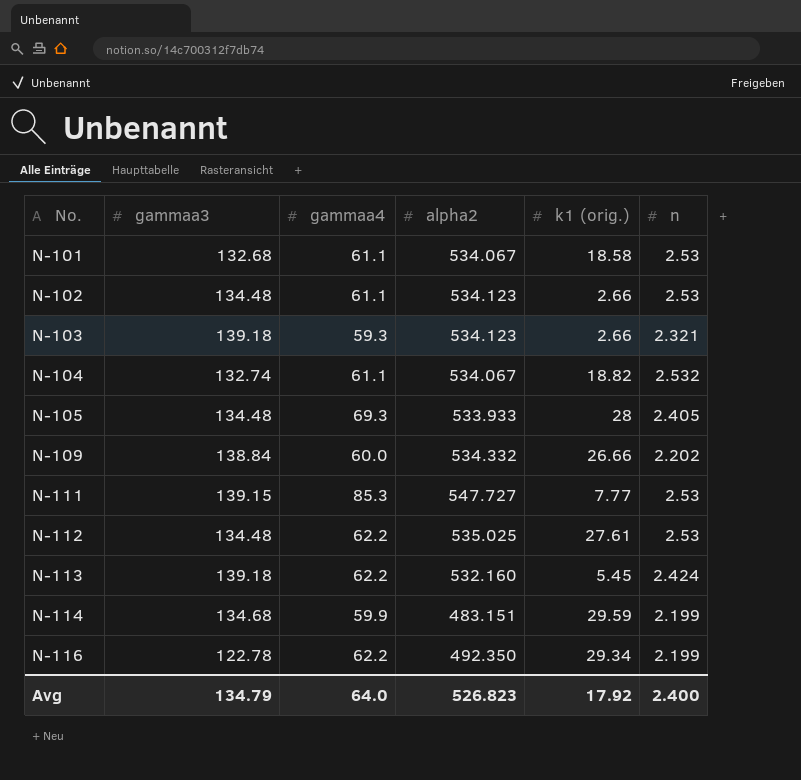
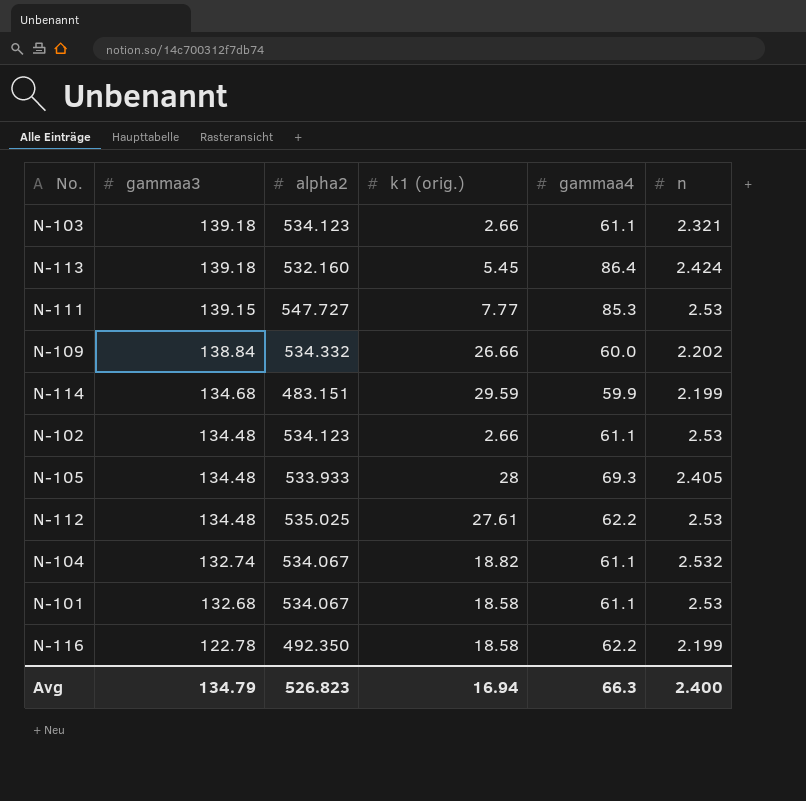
row order: No. ascending -> gammaa3 descending
column gammaa4 | position: 3 -> 5
N-103 | gammaa4: 59.3 -> 61.1
N-113 | gammaa4: 62.2 -> 86.4
N-116 | k1 (orig.): 29.34 -> 18.58
Avg | k1 (orig.): 17.92 -> 16.94
Avg | gammaa4: 64.0 -> 66.3

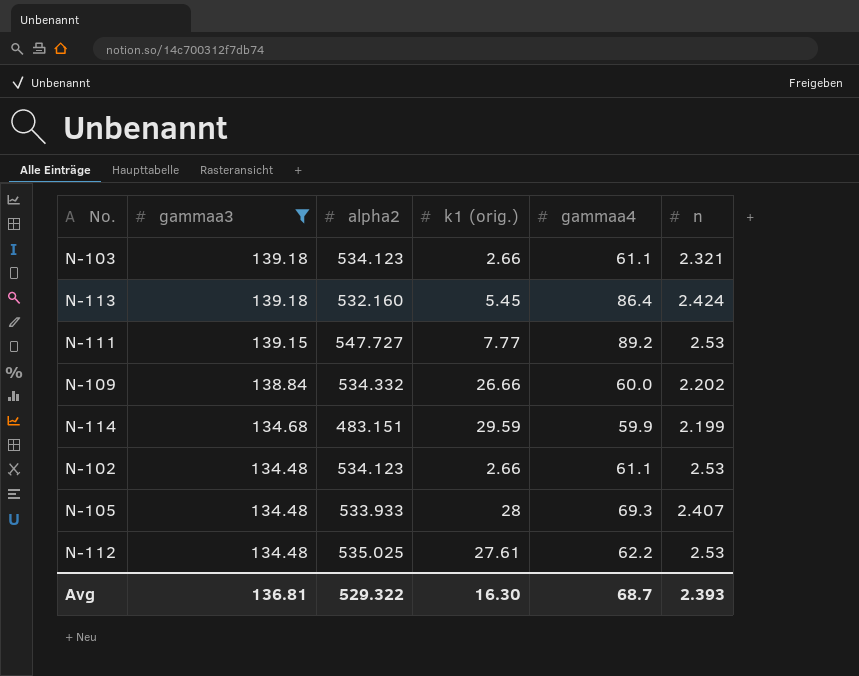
filter: none -> gammaa3 >= 134.48
N-111 | gammaa4: 85.3 -> 89.2
N-105 | n: 2.405 -> 2.407
Avg | gammaa3: 134.79 -> 136.81
Avg | alpha2: 526.823 -> 529.322
Avg | k1 (orig.): 16.94 -> 16.30
Avg | gammaa4: 66.3 -> 68.7
Avg | n: 2.400 -> 2.393

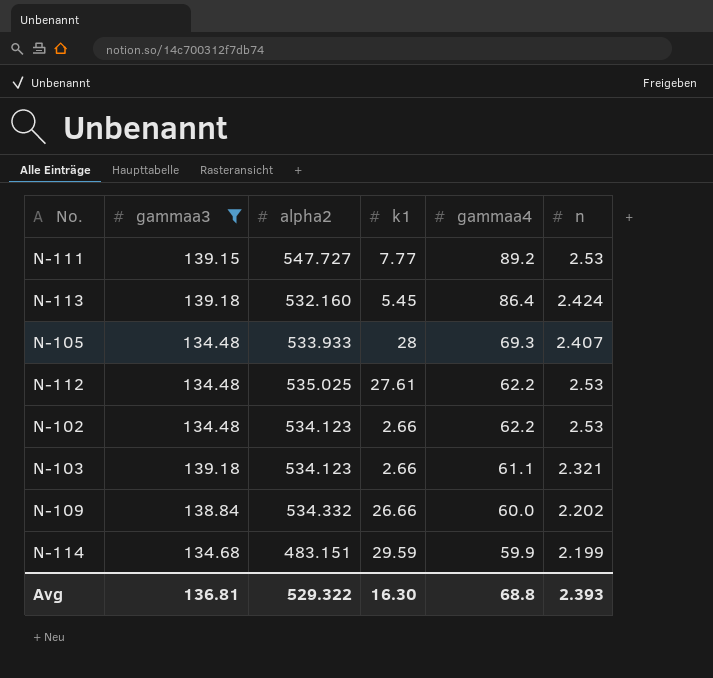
row order: gammaa3 descending -> gammaa4 descending
column name: k1 (orig.) -> k1
N-102 | gammaa4: 61.1 -> 62.2
Avg | gammaa4: 68.7 -> 68.8

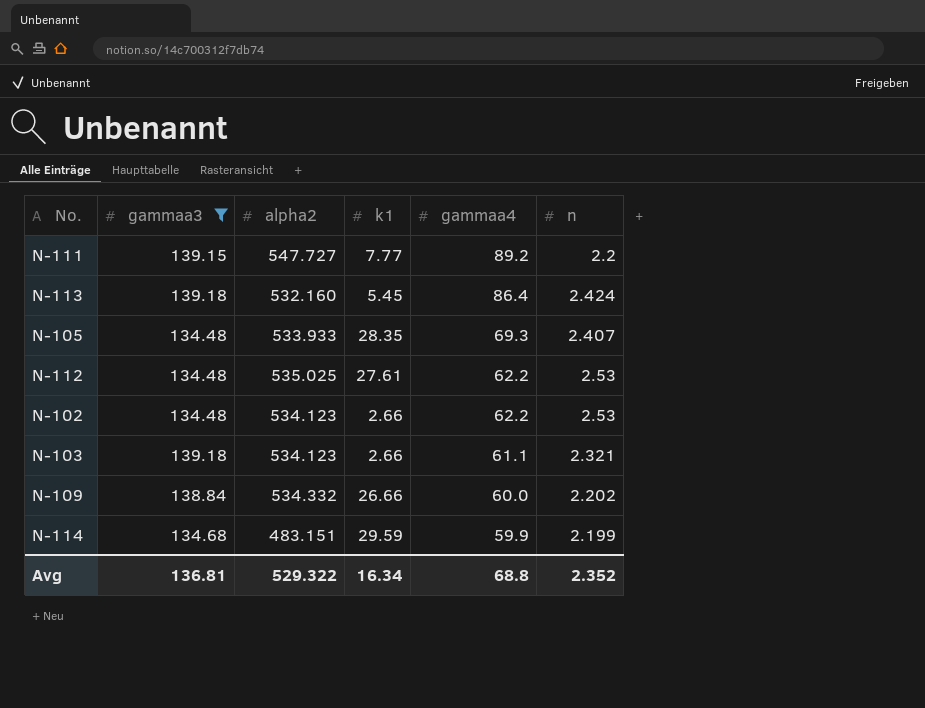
N-111 | n: 2.53 -> 2.2
N-105 | k1: 28 -> 28.35
Avg | k1: 16.30 -> 16.34
Avg | n: 2.393 -> 2.352

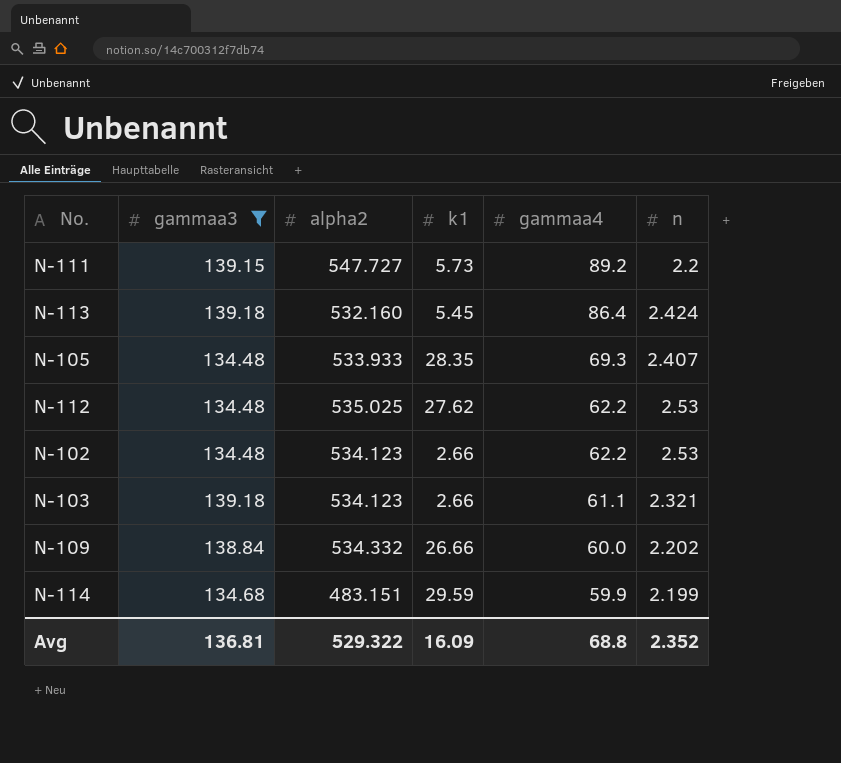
N-111 | k1: 7.77 -> 5.73
N-112 | k1: 27.61 -> 27.62
Avg | k1: 16.34 -> 16.09

